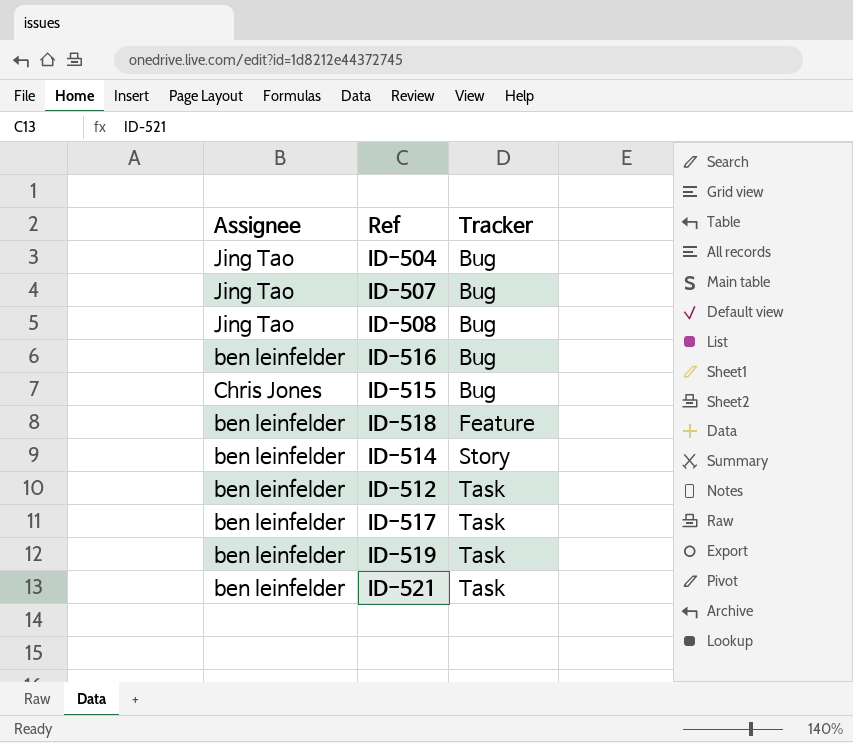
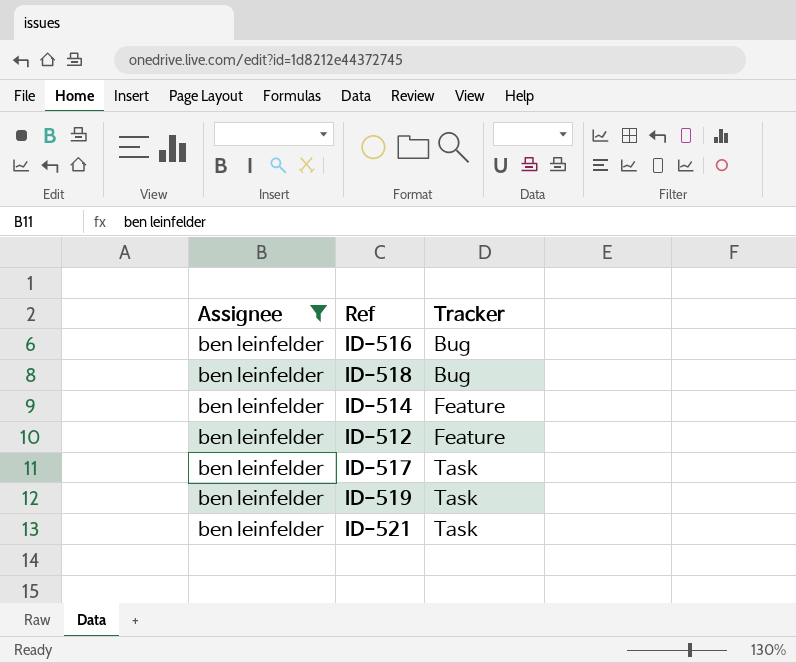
filter: none -> Assignee = ben leinfelder
ID-518 | Tracker: Feature -> Bug
ID-514 | Tracker: Story -> Feature
ID-512 | Tracker: Task -> Feature

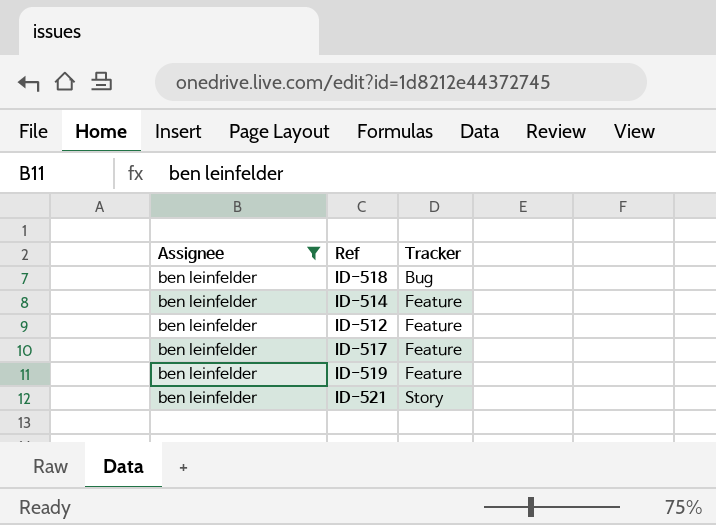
row ID-516: ben leinfelder | Bug -> none
ID-517 | Tracker: Task -> Feature
ID-519 | Tracker: Task -> Feature
ID-521 | Tracker: Task -> Story

